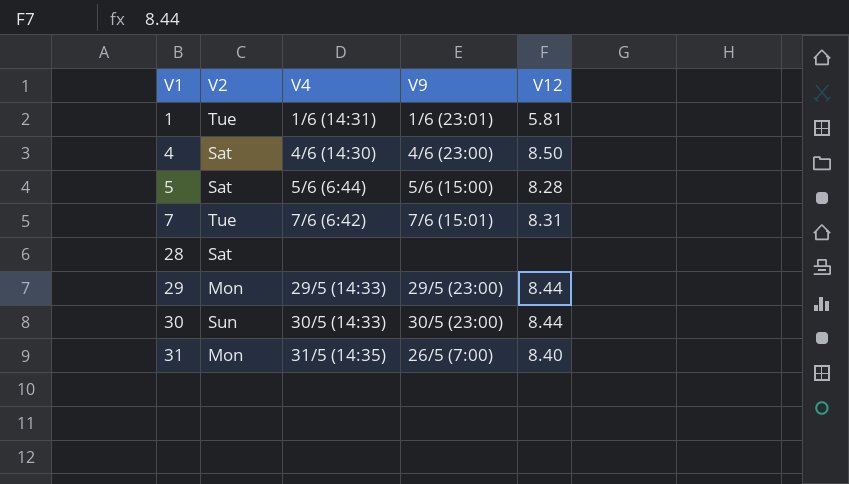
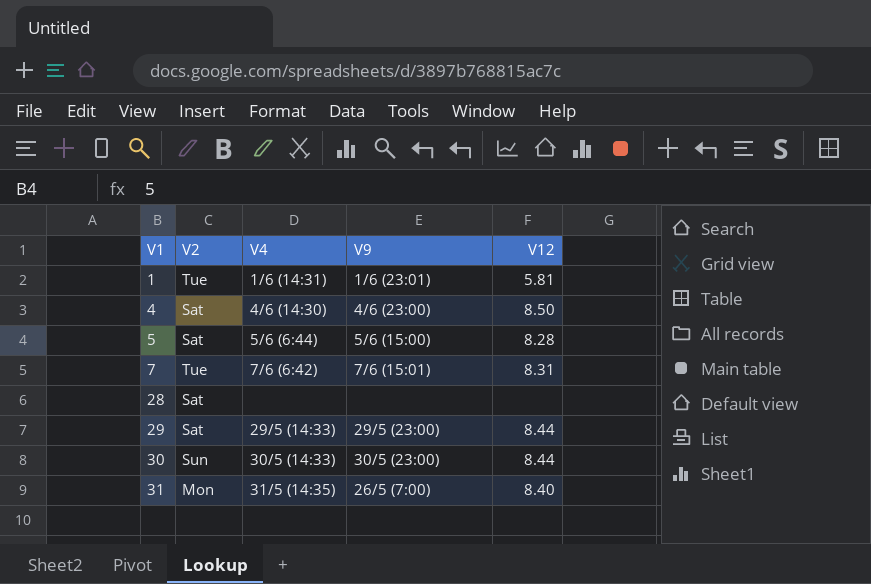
29 | V2: Mon -> Sat

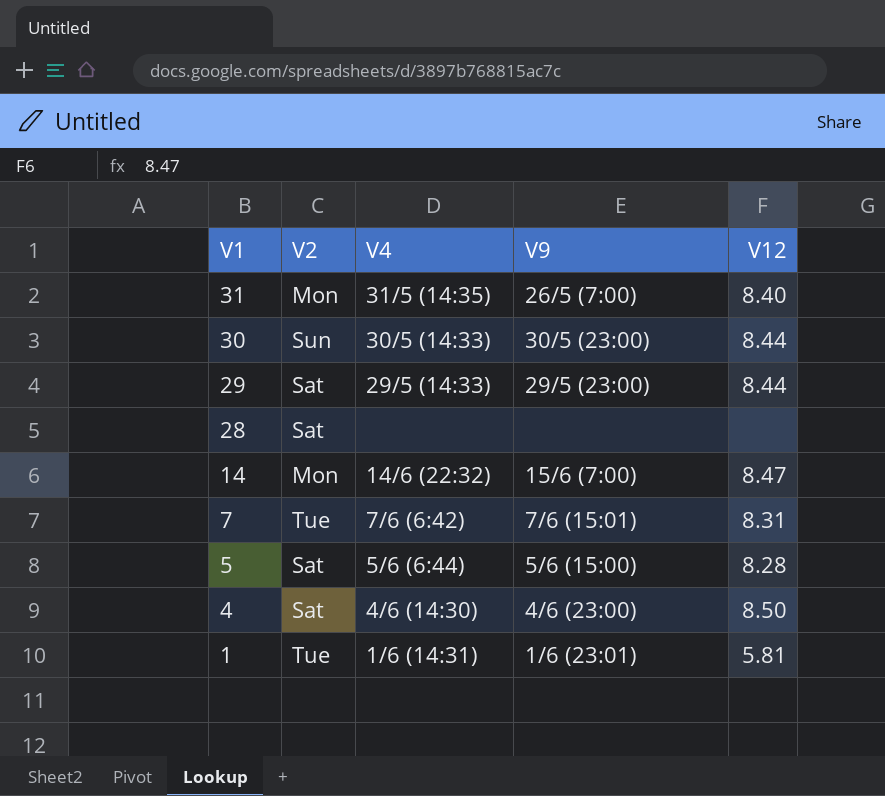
row order: V1 ascending -> V1 descending
row 14: none -> Mon | 14/6 (22:32) | 15/6 (7:00) | 8.47

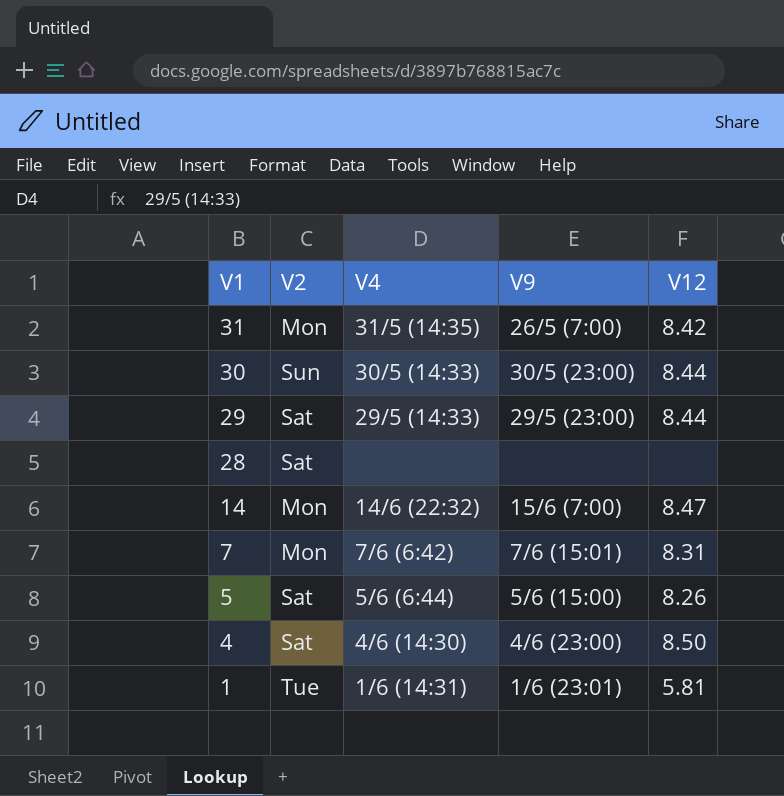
31 | V12: 8.40 -> 8.42
7 | V2: Tue -> Mon
5 | V12: 8.28 -> 8.26

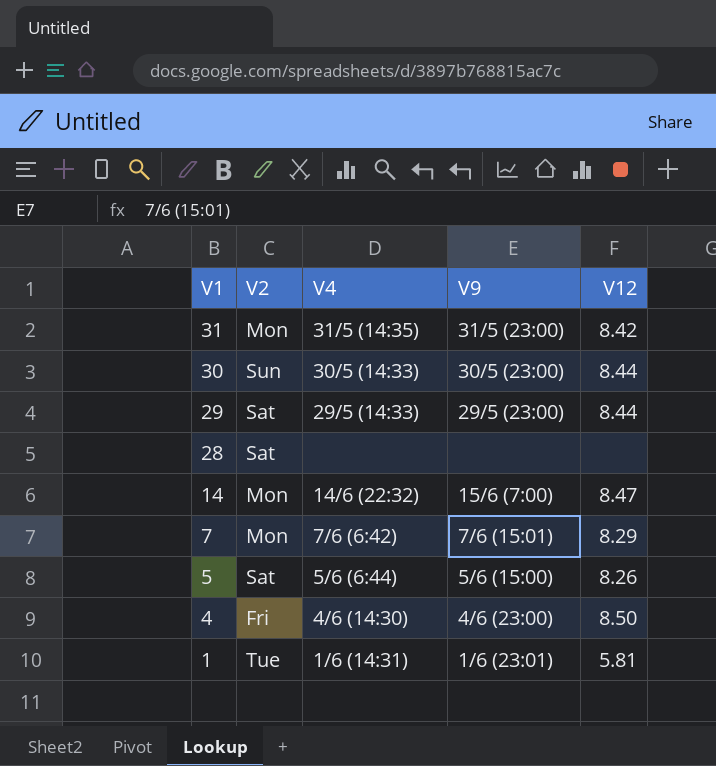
31 | V9: 26/5 (7:00) -> 31/5 (23:00)
7 | V12: 8.31 -> 8.29
4 | V2: Sat -> Fri

